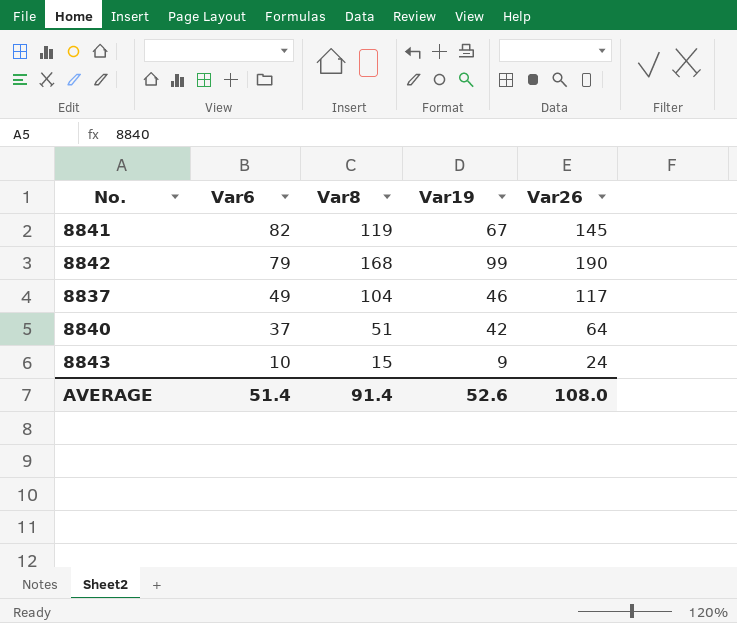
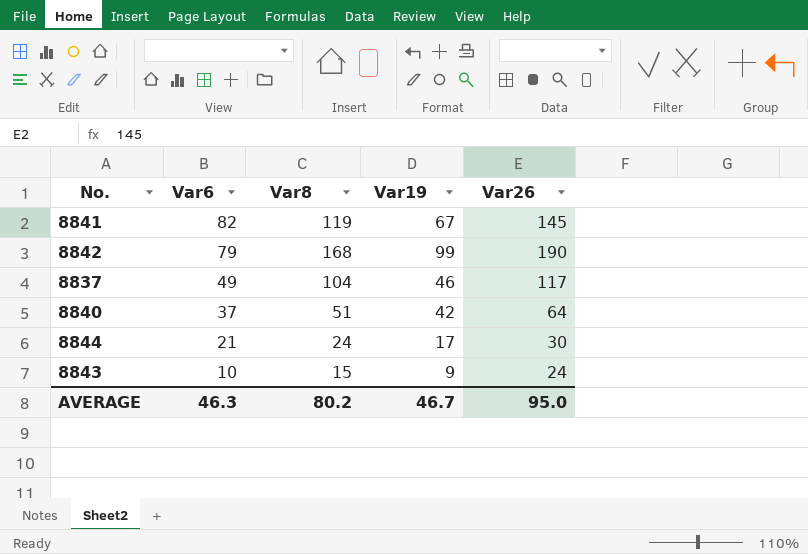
row 8844: none -> 21 | 24 | 17 | 30
AVERAGE | Var6: 51.4 -> 46.3
AVERAGE | Var8: 91.4 -> 80.2
AVERAGE | Var19: 52.6 -> 46.7
AVERAGE | Var26: 108.0 -> 95.0

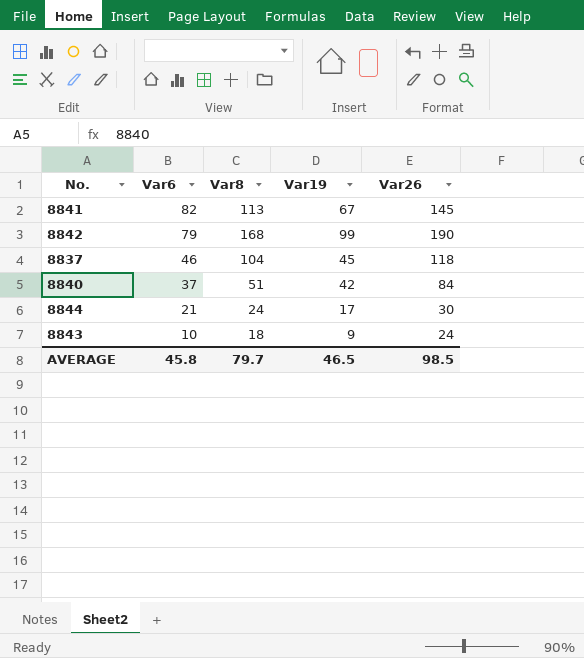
8841 | Var8: 119 -> 113
8837 | Var6: 49 -> 46
8837 | Var19: 46 -> 45
8837 | Var26: 117 -> 118
8840 | Var26: 64 -> 84
8843 | Var8: 15 -> 18
AVERAGE | Var6: 46.3 -> 45.8
AVERAGE | Var8: 80.2 -> 79.7
AVERAGE | Var19: 46.7 -> 46.5
AVERAGE | Var26: 95.0 -> 98.5

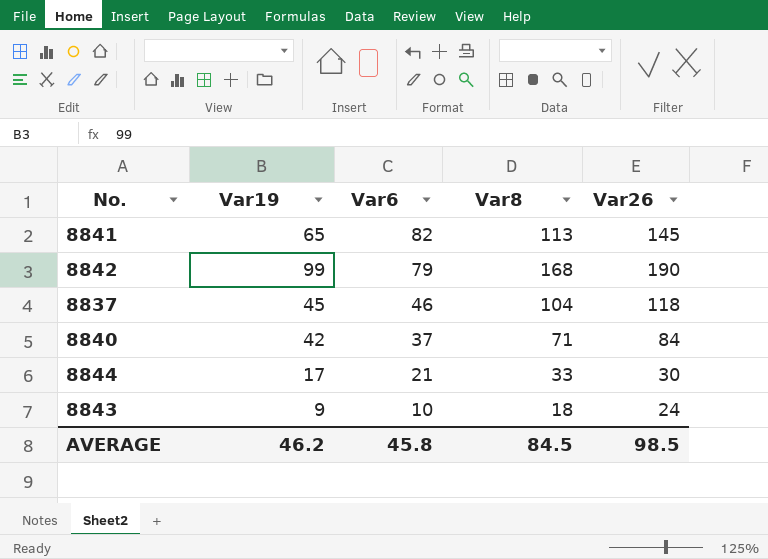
column Var19 | position: 4 -> 2
8841 | Var19: 67 -> 65
8840 | Var8: 51 -> 71
8844 | Var8: 24 -> 33
AVERAGE | Var19: 46.5 -> 46.2
AVERAGE | Var8: 79.7 -> 84.5

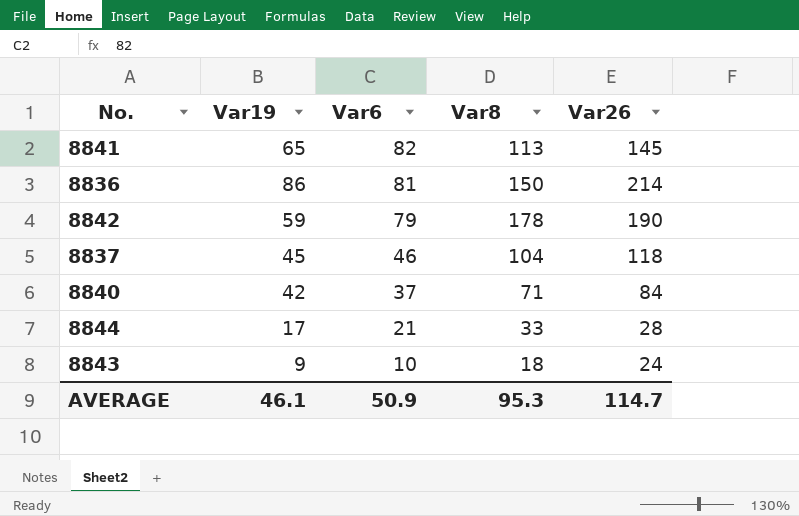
row 8836: none -> 86 | 81 | 150 | 214
8842 | Var19: 99 -> 59
8842 | Var8: 168 -> 178
8844 | Var26: 30 -> 28
AVERAGE | Var19: 46.2 -> 46.1
AVERAGE | Var6: 45.8 -> 50.9
AVERAGE | Var8: 84.5 -> 95.3
AVERAGE | Var26: 98.5 -> 114.7

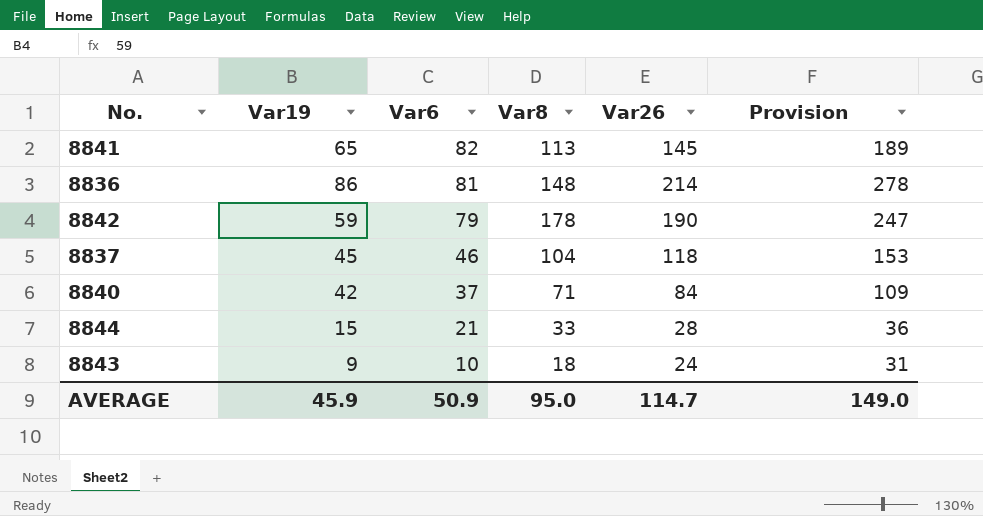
column Provision | formula: none -> [Var26] * 1.3
8836 | Var8: 150 -> 148
8844 | Var19: 17 -> 15
AVERAGE | Var19: 46.1 -> 45.9
AVERAGE | Var8: 95.3 -> 95.0

